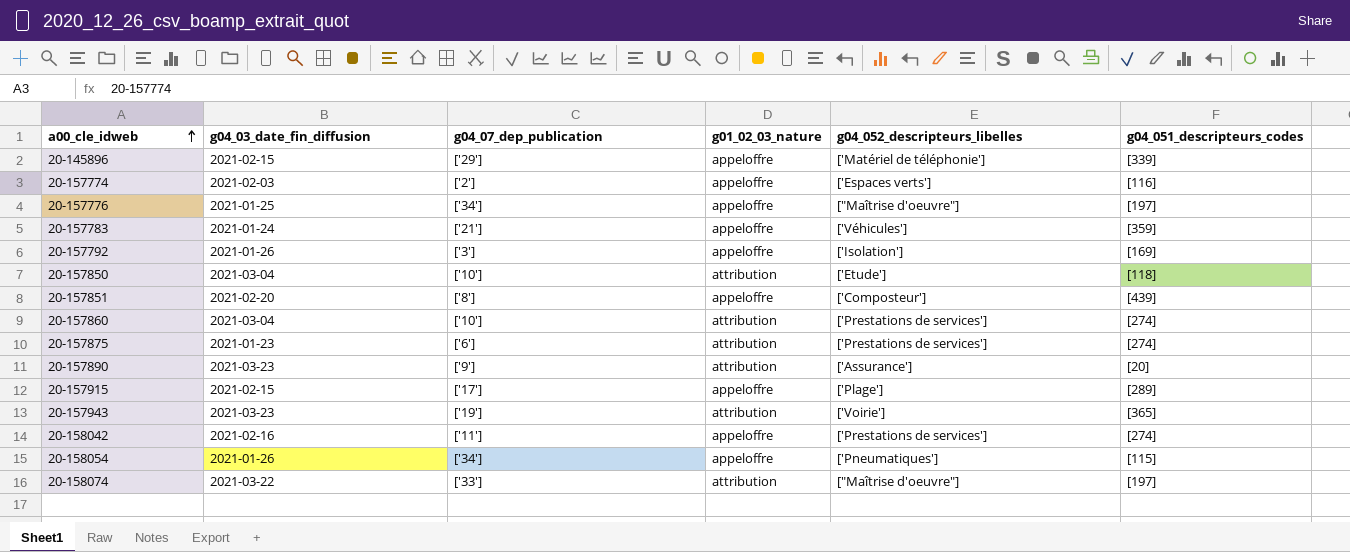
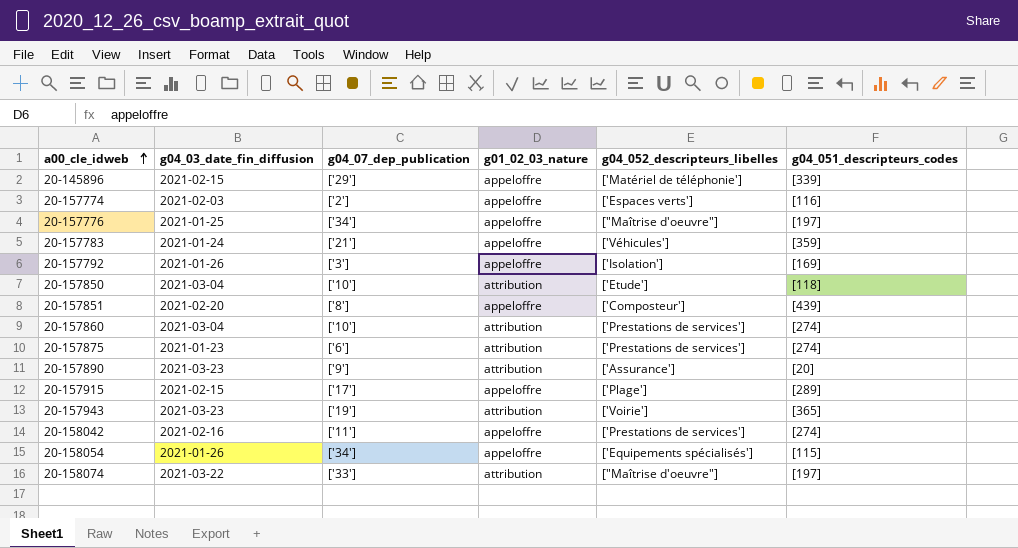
20-158054 | g04_052_descripteurs_libelles: ['Pneumatiques'] -> ['Equipements spécialisés']

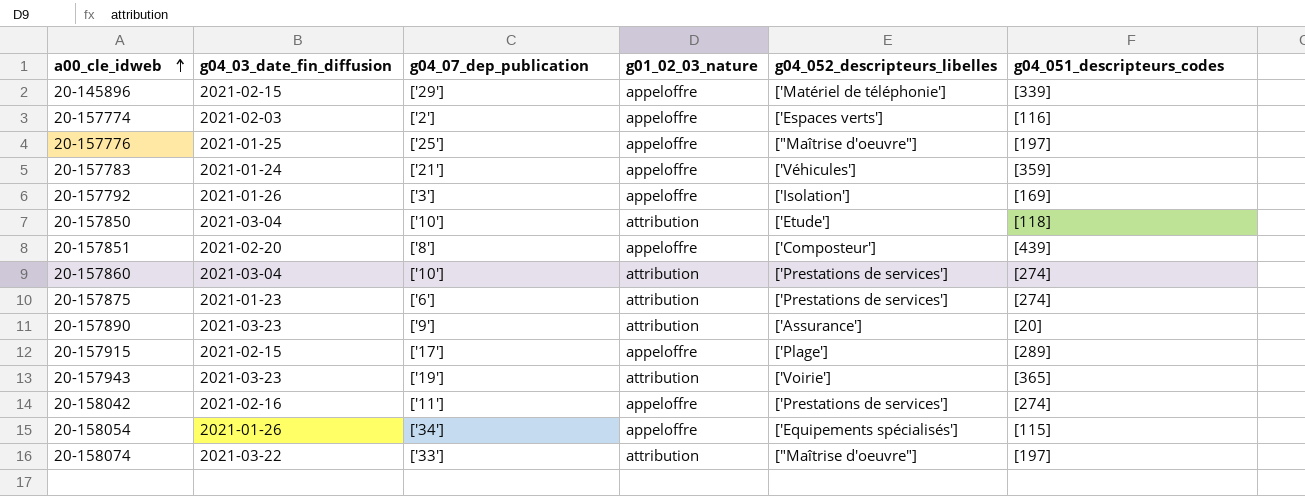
20-157776 | g04_07_dep_publication: ['34'] -> ['25']

